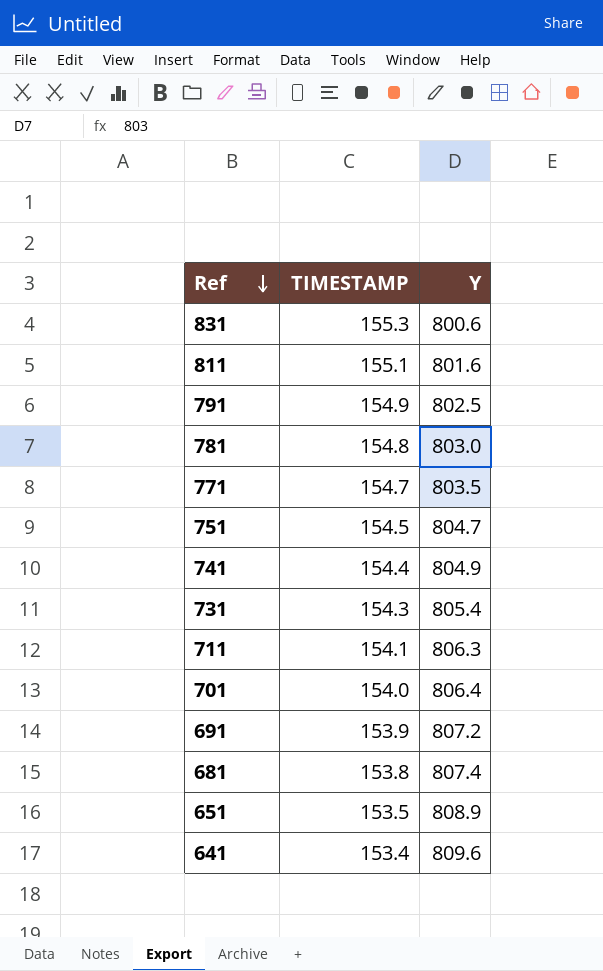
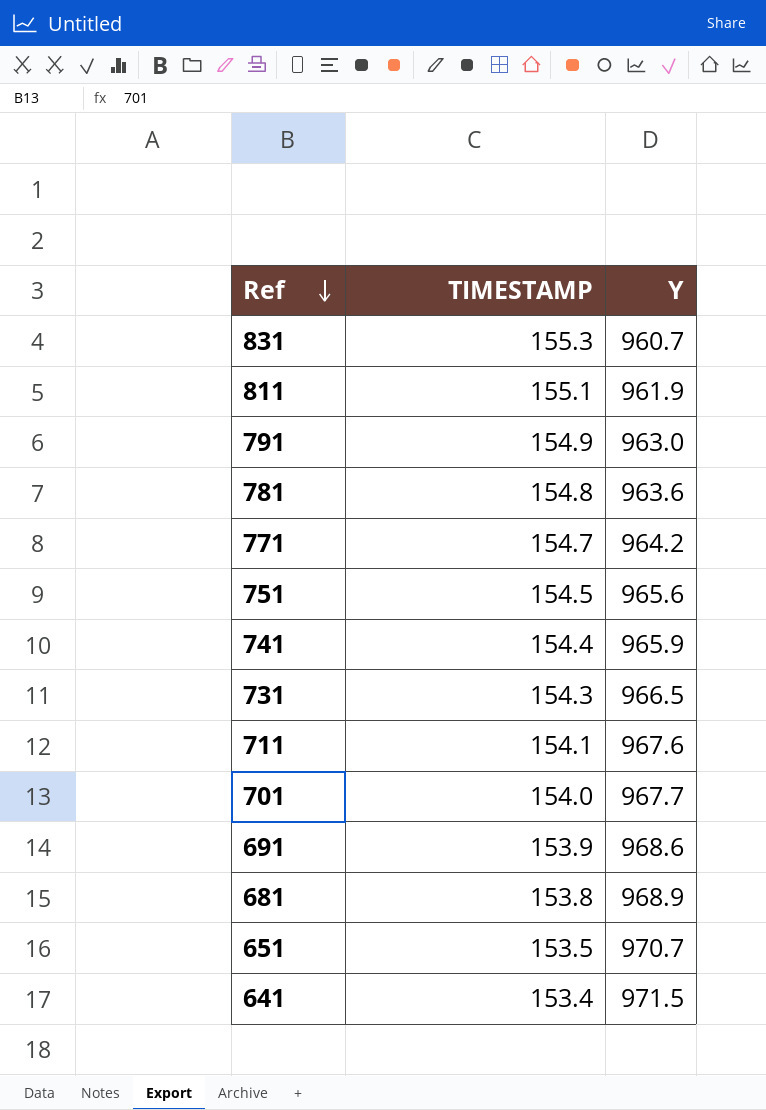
831 | Y: 800.6 -> 960.7
811 | Y: 801.6 -> 961.9
791 | Y: 802.5 -> 963.0
781 | Y: 803.0 -> 963.6
771 | Y: 803.5 -> 964.2
751 | Y: 804.7 -> 965.6
741 | Y: 804.9 -> 965.9
731 | Y: 805.4 -> 966.5
711 | Y: 806.3 -> 967.6
701 | Y: 806.4 -> 967.7
691 | Y: 807.2 -> 968.6
681 | Y: 807.4 -> 968.9
651 | Y: 808.9 -> 970.7
641 | Y: 809.6 -> 971.5

